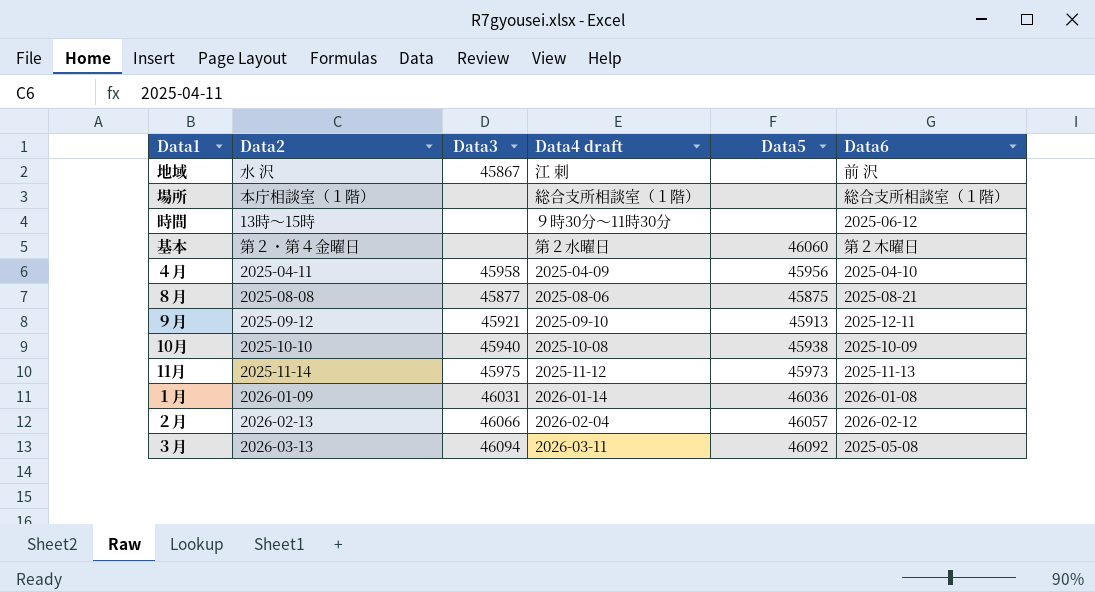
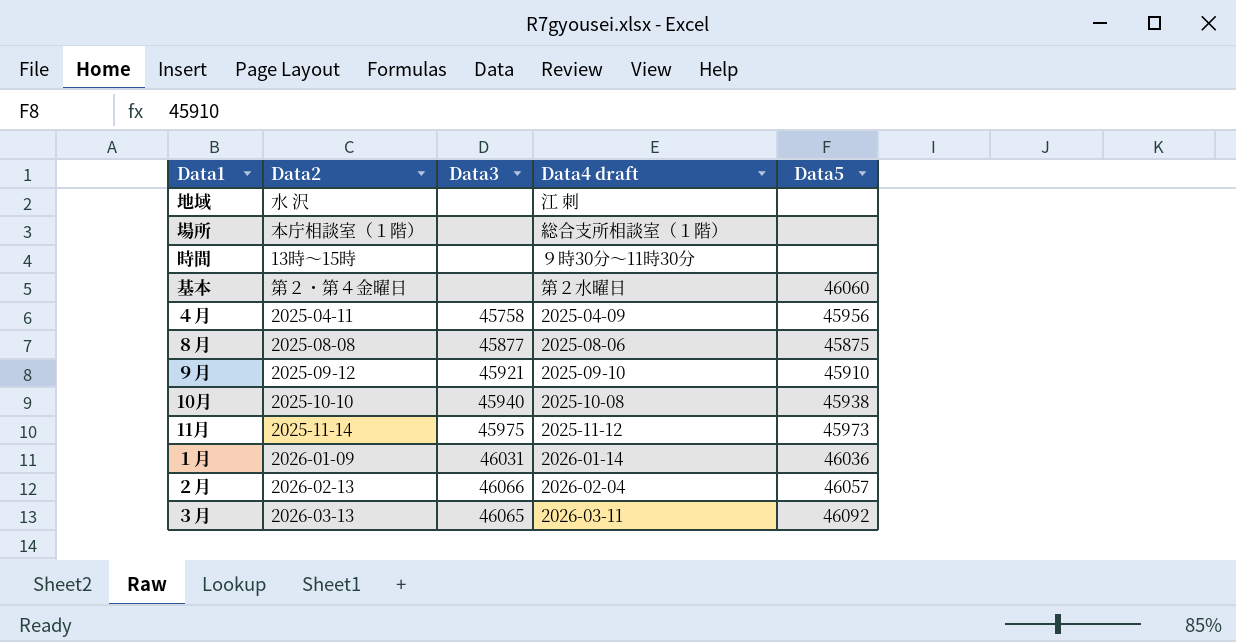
column Data6 | position: 6 -> none
地域 | Data3: 45867 -> none
４月 | Data3: 45958 -> 45758
９月 | Data5: 45913 -> 45910
３月 | Data3: 46094 -> 46065

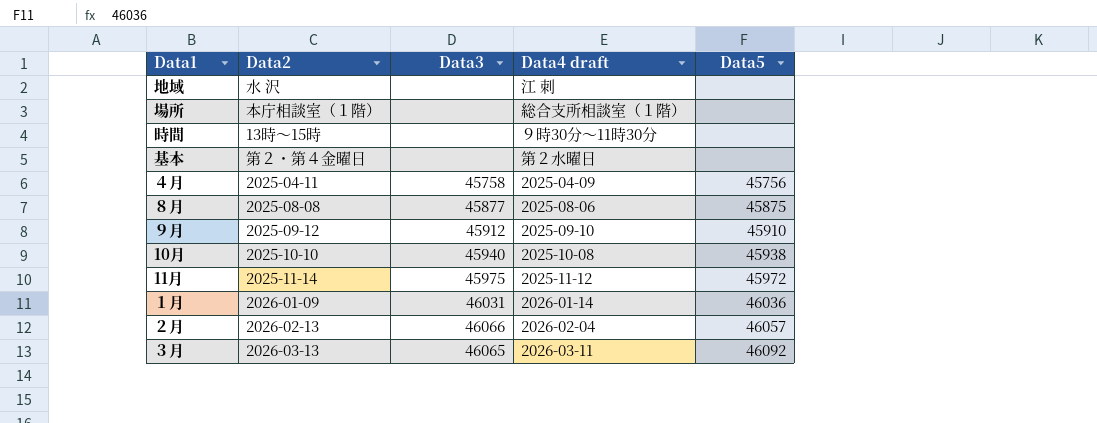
基本 | Data5: 46060 -> none
４月 | Data5: 45956 -> 45756
９月 | Data3: 45921 -> 45912
11月 | Data5: 45973 -> 45972

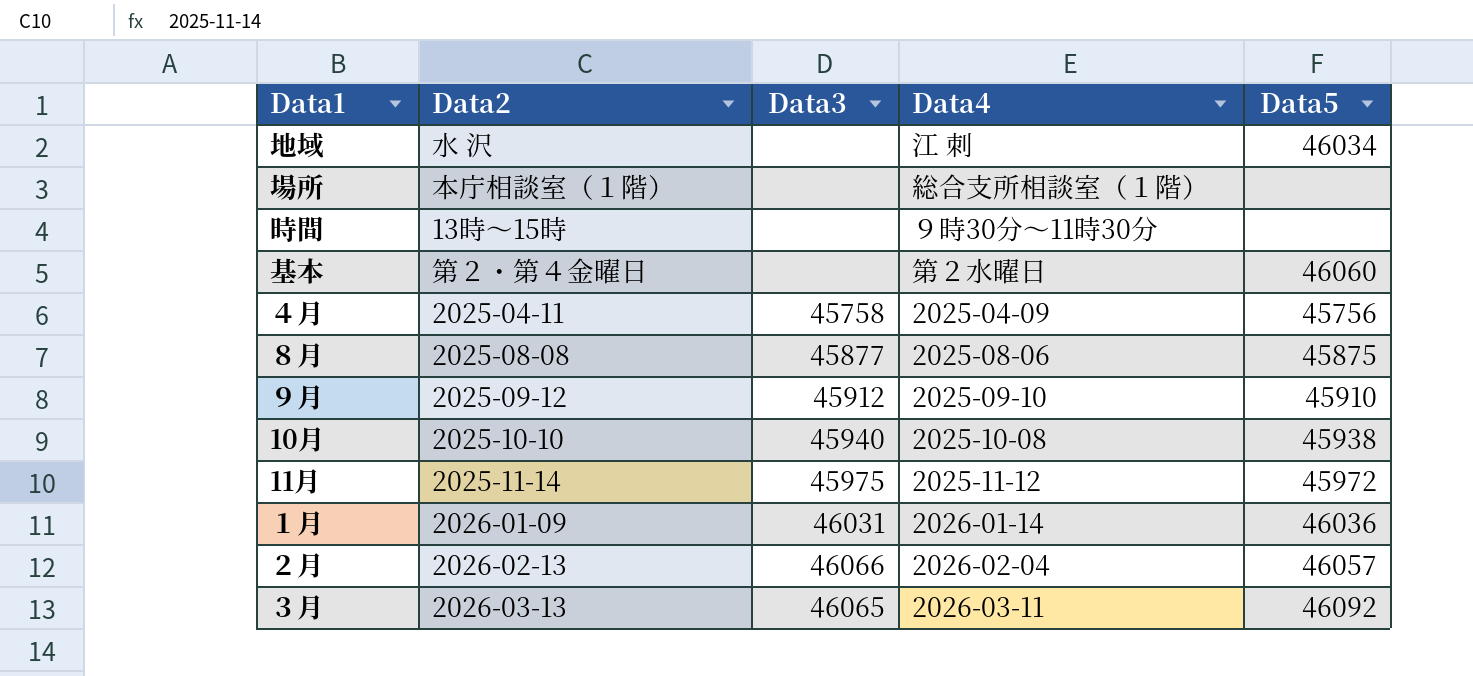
column name: Data4 draft -> Data4
地域 | Data5: none -> 46034
基本 | Data5: none -> 46060

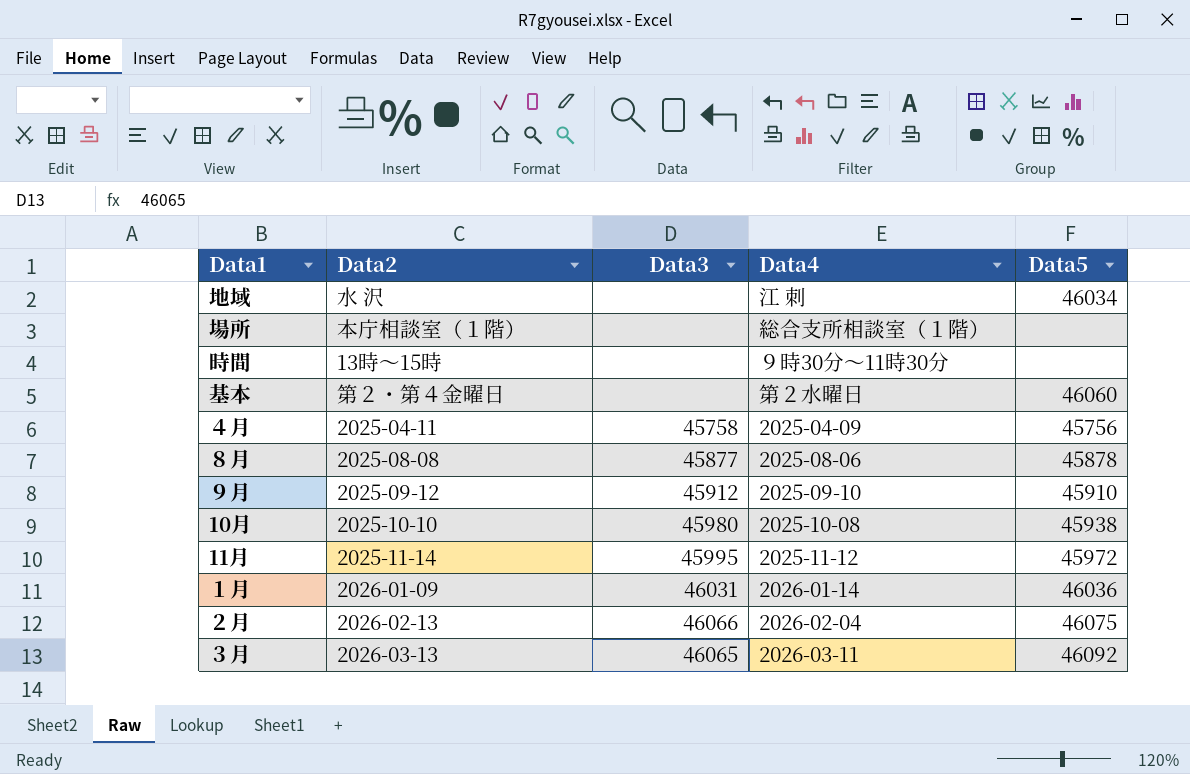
８月 | Data5: 45875 -> 45878
10月 | Data3: 45940 -> 45980
11月 | Data3: 45975 -> 45995
２月 | Data5: 46057 -> 46075

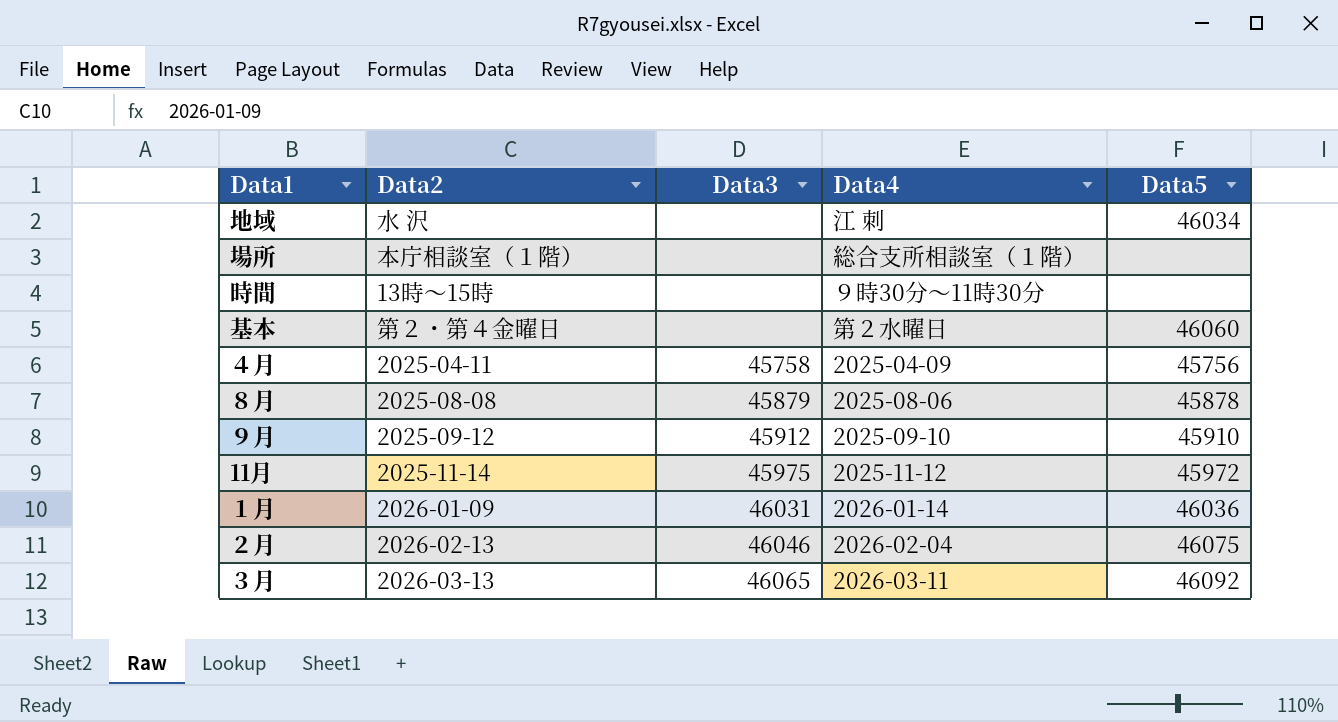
row 10月: 2025-10-10 | 45980 | 2025-10-08 | 45938 -> none
８月 | Data3: 45877 -> 45879
11月 | Data3: 45995 -> 45975
２月 | Data3: 46066 -> 46046

